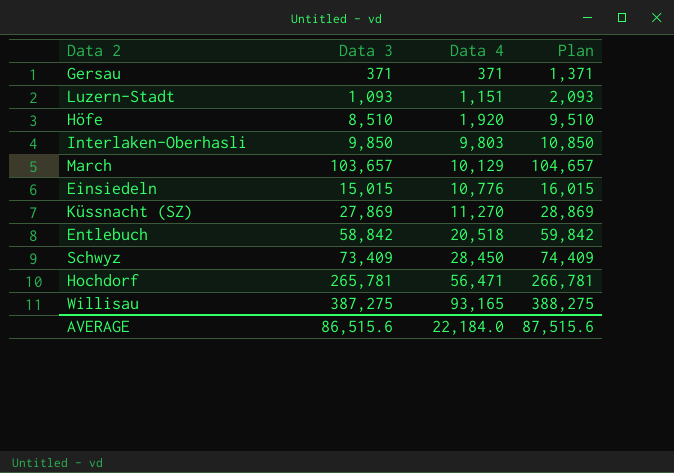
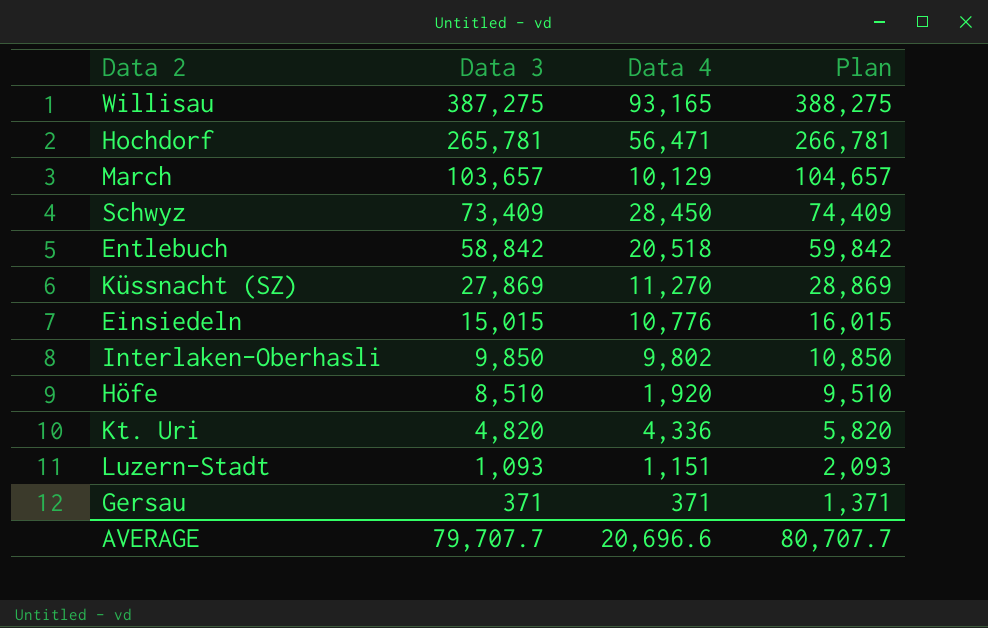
row order: Data 4 ascending -> Data 3 descending
Interlaken-Oberhasli | Data 4: 9,803 -> 9,802
row Kt. Uri: none -> 4,820 | 4,336 | 5,820
AVERAGE | Data 3: 86,515.6 -> 79,707.7
AVERAGE | Data 4: 22,184.0 -> 20,696.6
AVERAGE | Plan: 87,515.6 -> 80,707.7

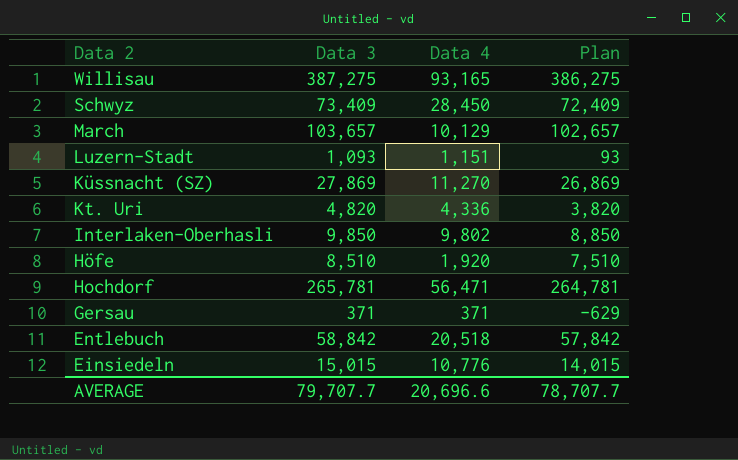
row order: Data 3 descending -> Data 2 descending
column Plan | formula: [Data 3] + 1000 -> [Data 3] - 1000
AVERAGE | Plan: 80,707.7 -> 78,707.7

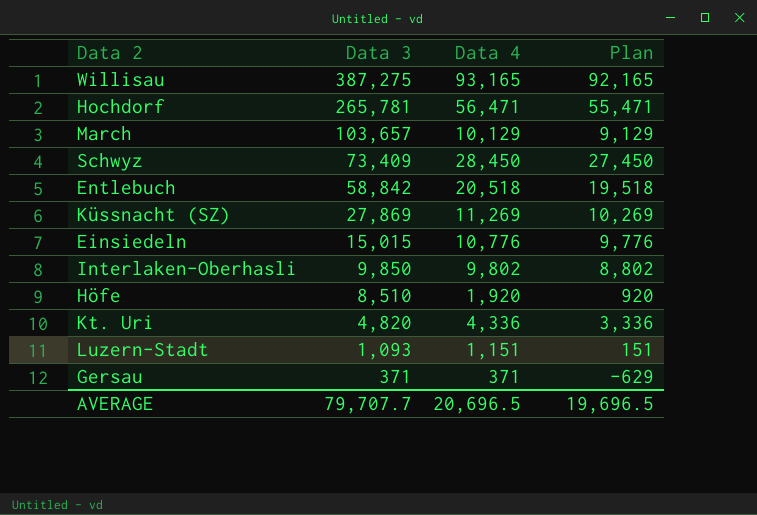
row order: Data 2 descending -> Data 3 descending
column Plan | formula: [Data 3] - 1000 -> [Data 4] - 1000
Küssnacht (SZ) | Data 4: 11,270 -> 11,269
AVERAGE | Data 4: 20,696.6 -> 20,696.5
AVERAGE | Plan: 78,707.7 -> 19,696.5

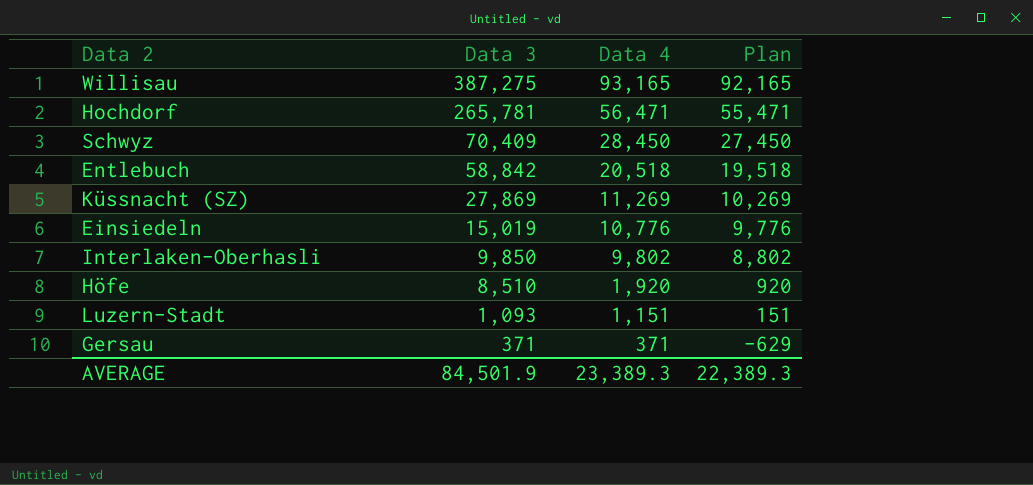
row March: 103,657 | 10,129 | 9,129 -> none
row Kt. Uri: 4,820 | 4,336 | 3,336 -> none
Schwyz | Data 3: 73,409 -> 70,409
Einsiedeln | Data 3: 15,015 -> 15,019
AVERAGE | Data 3: 79,707.7 -> 84,501.9
AVERAGE | Data 4: 20,696.5 -> 23,389.3
AVERAGE | Plan: 19,696.5 -> 22,389.3

